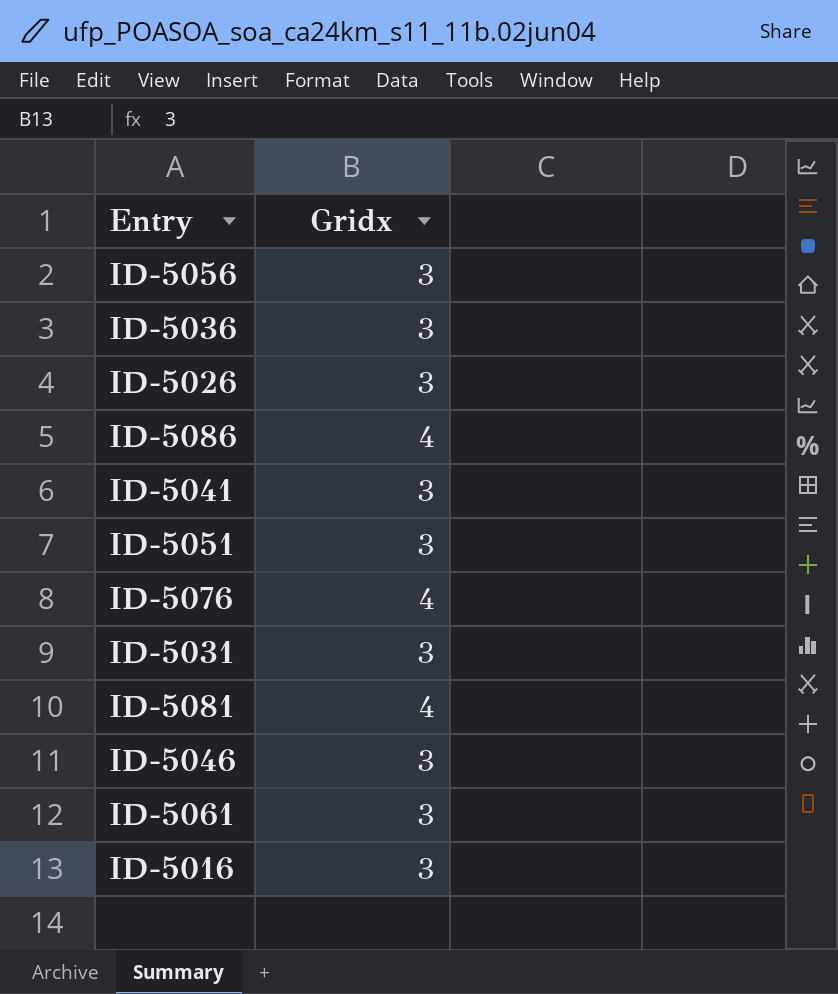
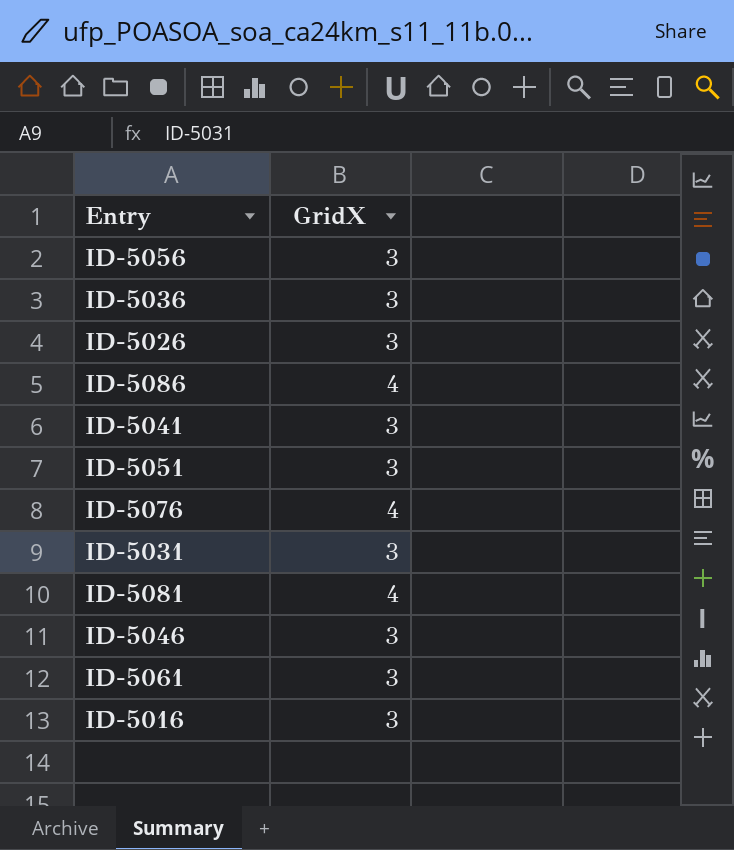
column name: Gridx -> GridX

